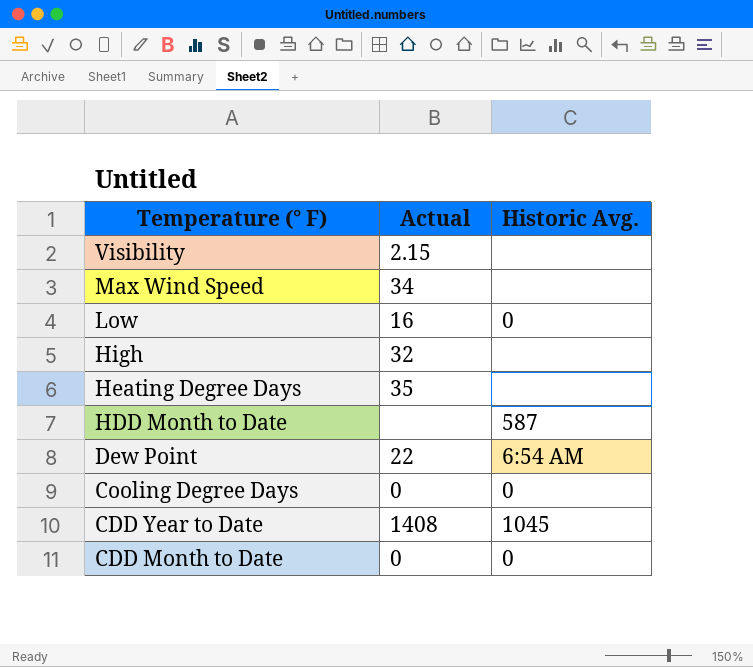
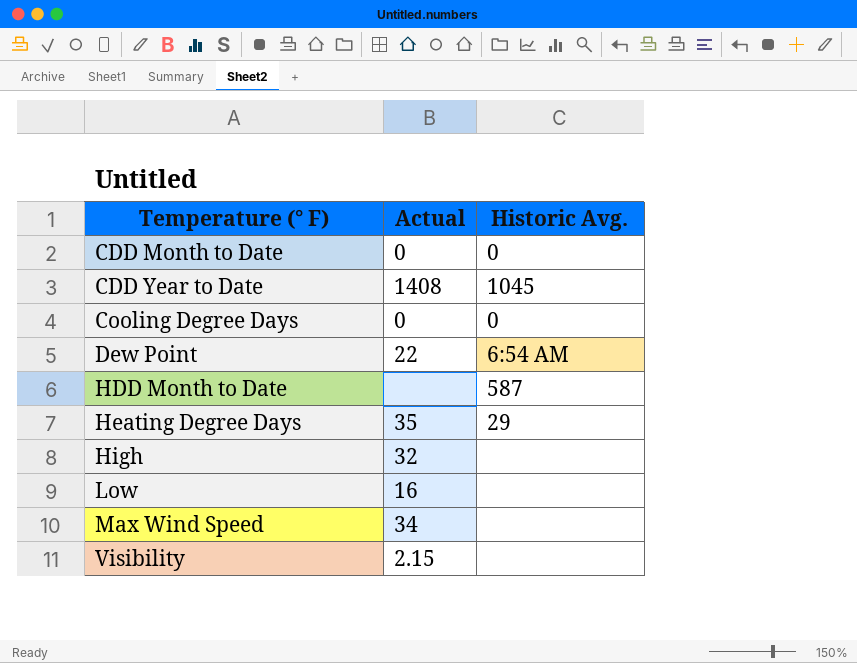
row order: Temperature (° F) descending -> Temperature (° F) ascending
Heating Degree Days | Historic Avg.: none -> 29
Low | Historic Avg.: 0 -> none

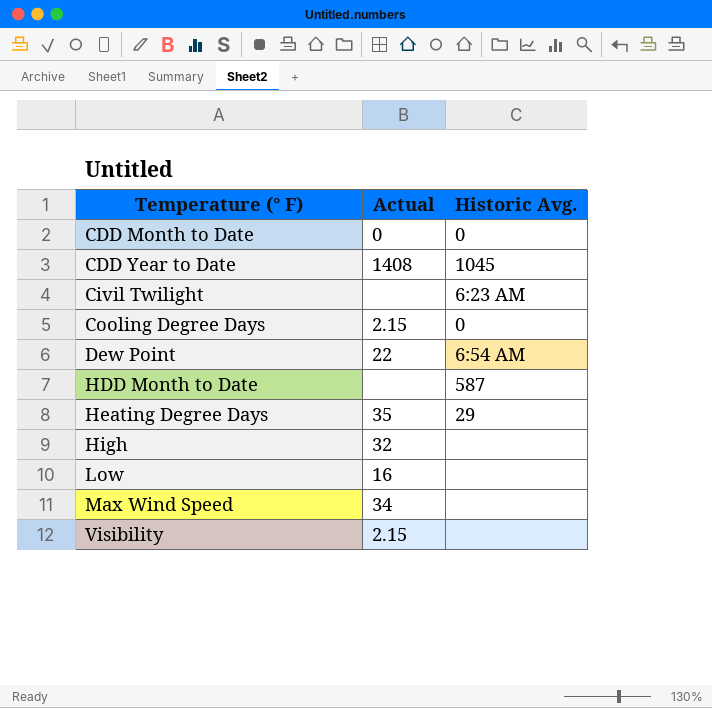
row Civil Twilight: none -> none | 6:23 AM
Cooling Degree Days | Actual: 0 -> 2.15

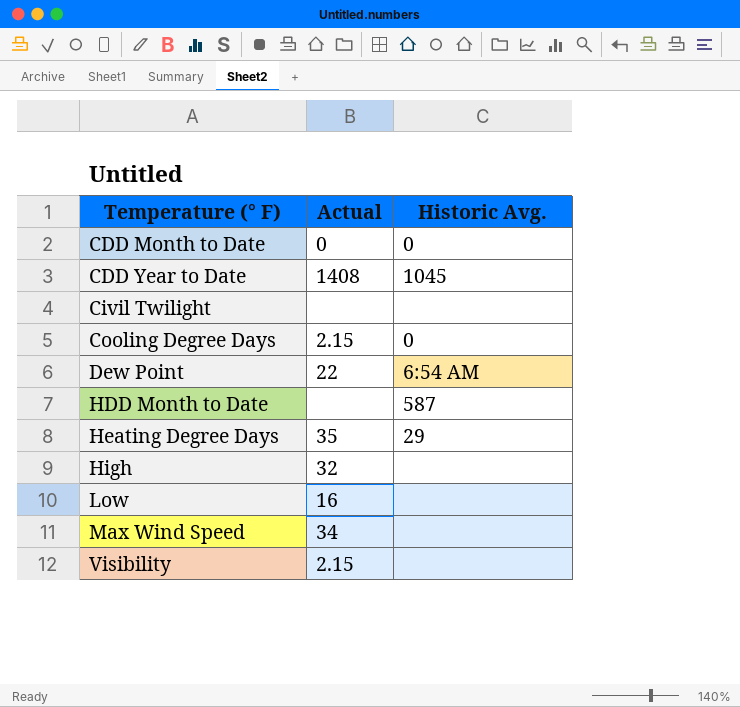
Civil Twilight | Historic Avg.: 6:23 AM -> none

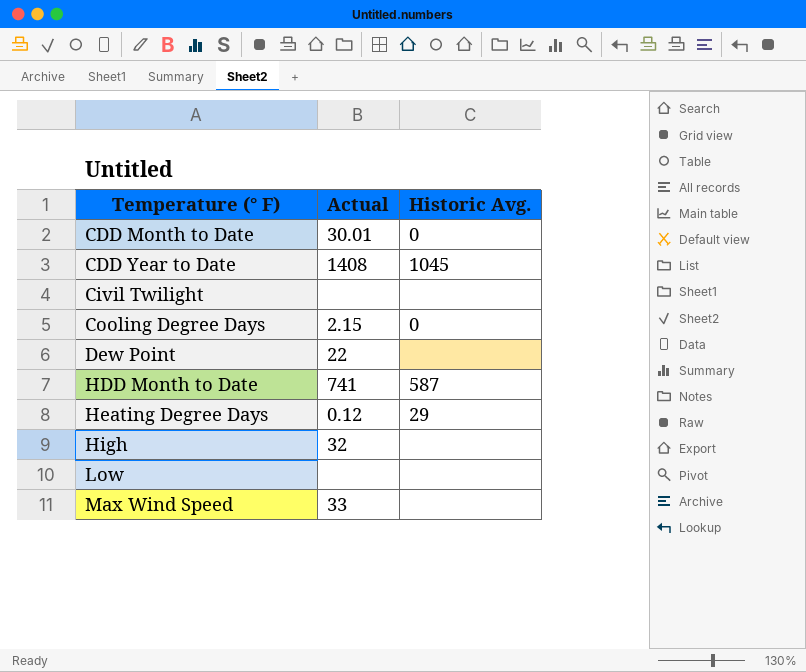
row Visibility: 2.15 | none -> none
CDD Month to Date | Actual: 0 -> 30.01
Dew Point | Historic Avg.: 6:54 AM -> none
HDD Month to Date | Actual: none -> 741
Heating Degree Days | Actual: 35 -> 0.12
Low | Actual: 16 -> none
Max Wind Speed | Actual: 34 -> 33

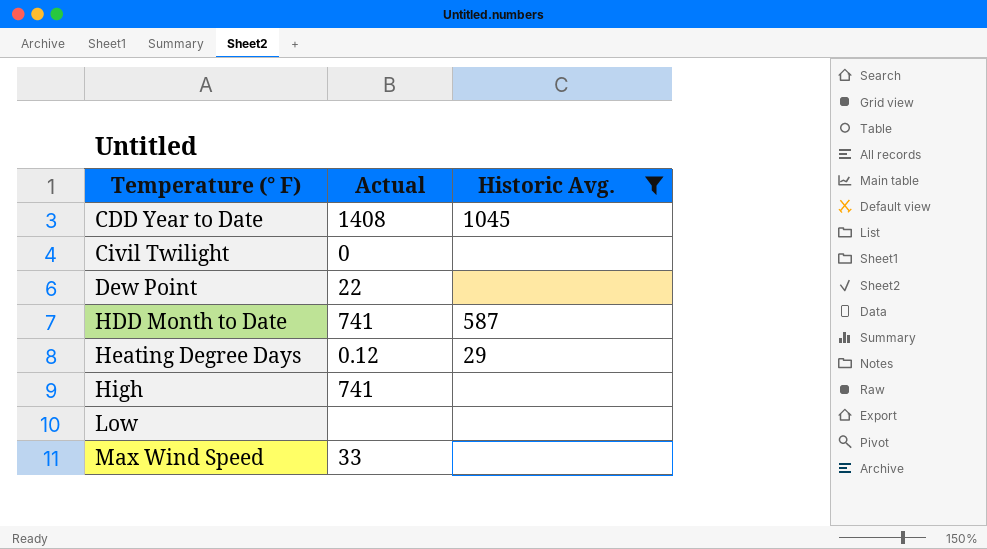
filter: none -> Historic Avg. != 0
Civil Twilight | Actual: none -> 0
High | Actual: 32 -> 741

